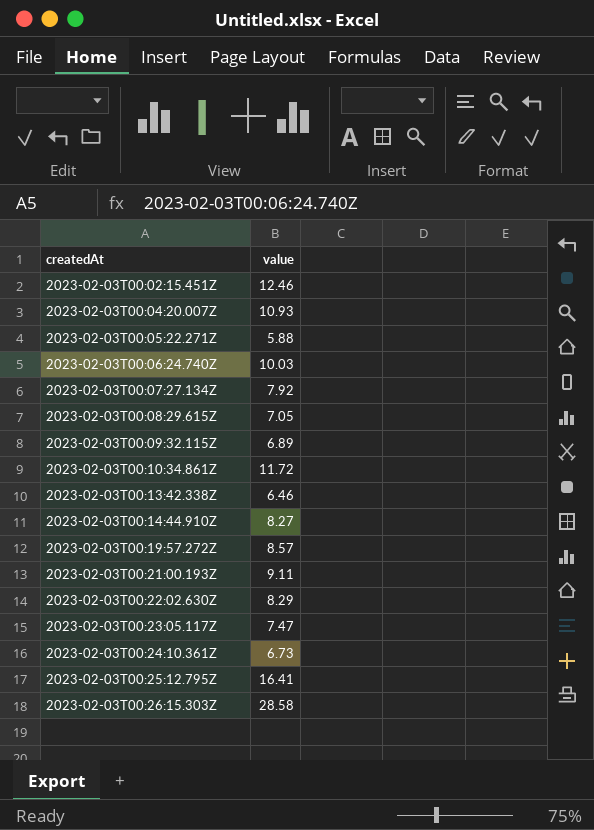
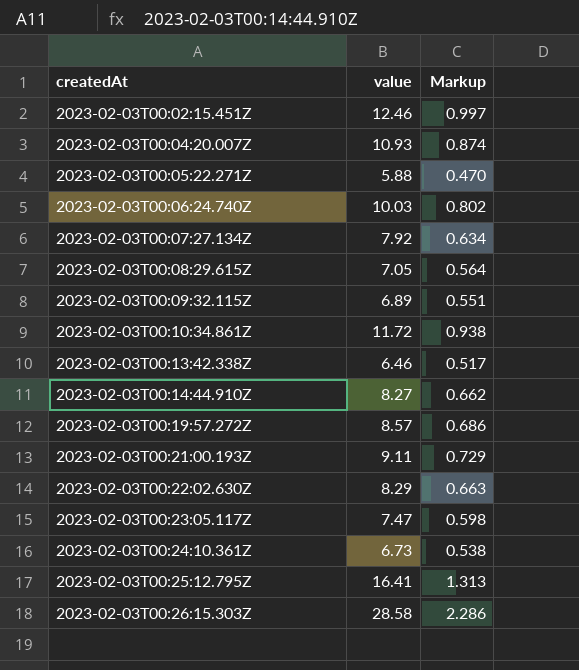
column Markup | formula: none -> [value] * 0.08

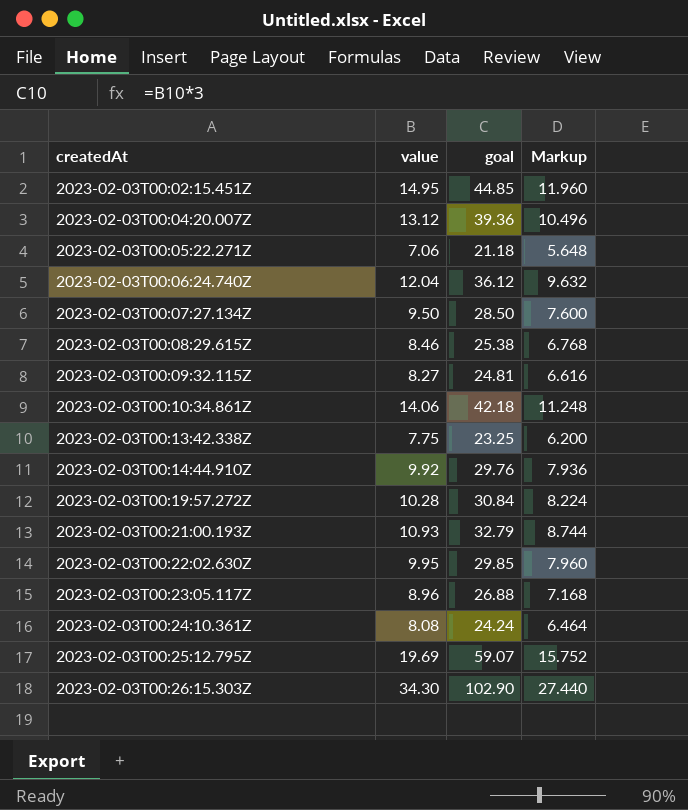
column goal | formula: none -> [value] * 3
column Markup | formula: [value] * 0.08 -> [value] * 0.8
2023-02-03T00:02:15.451Z | value: 12.46 -> 14.95
2023-02-03T00:04:20.007Z | value: 10.93 -> 13.12
2023-02-03T00:05:22.271Z | value: 5.88 -> 7.06
2023-02-03T00:06:24.740Z | value: 10.03 -> 12.04
2023-02-03T00:07:27.134Z | value: 7.92 -> 9.50
2023-02-03T00:08:29.615Z | value: 7.05 -> 8.46
2023-02-03T00:09:32.115Z | value: 6.89 -> 8.27
2023-02-03T00:10:34.861Z | value: 11.72 -> 14.06
2023-02-03T00:13:42.338Z | value: 6.46 -> 7.75
2023-02-03T00:14:44.910Z | value: 8.27 -> 9.92
2023-02-03T00:19:57.272Z | value: 8.57 -> 10.28
2023-02-03T00:21:00.193Z | value: 9.11 -> 10.93
2023-02-03T00:22:02.630Z | value: 8.29 -> 9.95
2023-02-03T00:23:05.117Z | value: 7.47 -> 8.96
2023-02-03T00:24:10.361Z | value: 6.73 -> 8.08
2023-02-03T00:25:12.795Z | value: 16.41 -> 19.69
2023-02-03T00:26:15.303Z | value: 28.58 -> 34.30

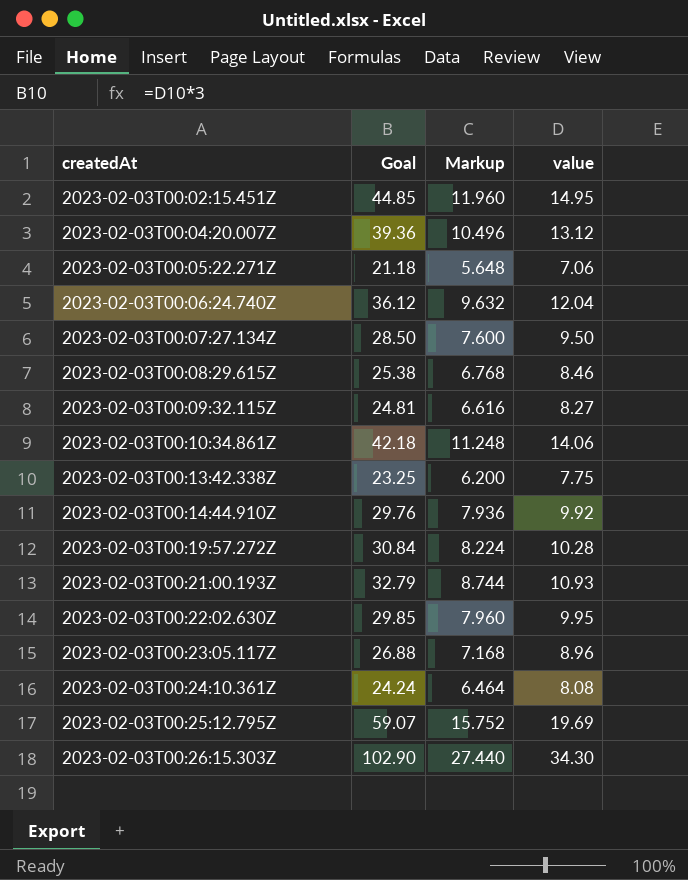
column name: goal -> Goal
column value | position: 2 -> 4

